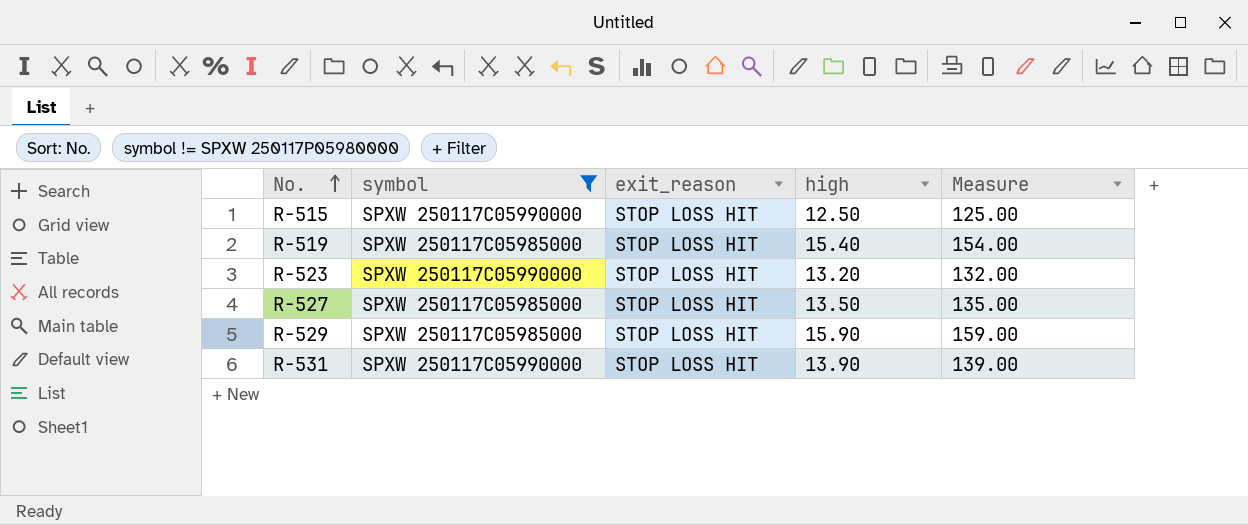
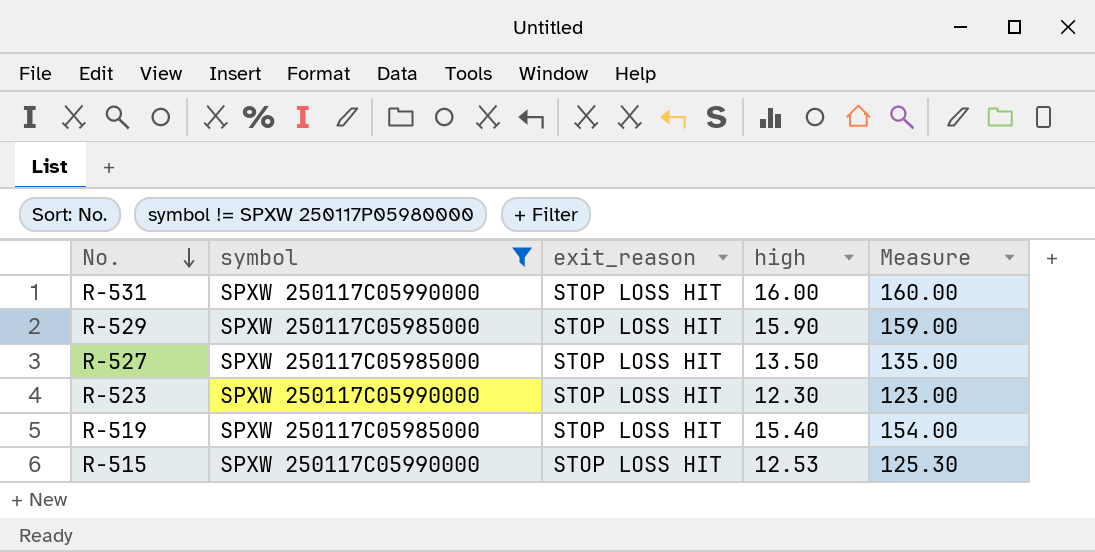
row order: No. ascending -> No. descending
R-531 | high: 13.90 -> 16.00
R-531 | Measure: 139.00 -> 160.00
R-523 | high: 13.20 -> 12.30
R-523 | Measure: 132.00 -> 123.00
R-515 | high: 12.50 -> 12.53
R-515 | Measure: 125.00 -> 125.30

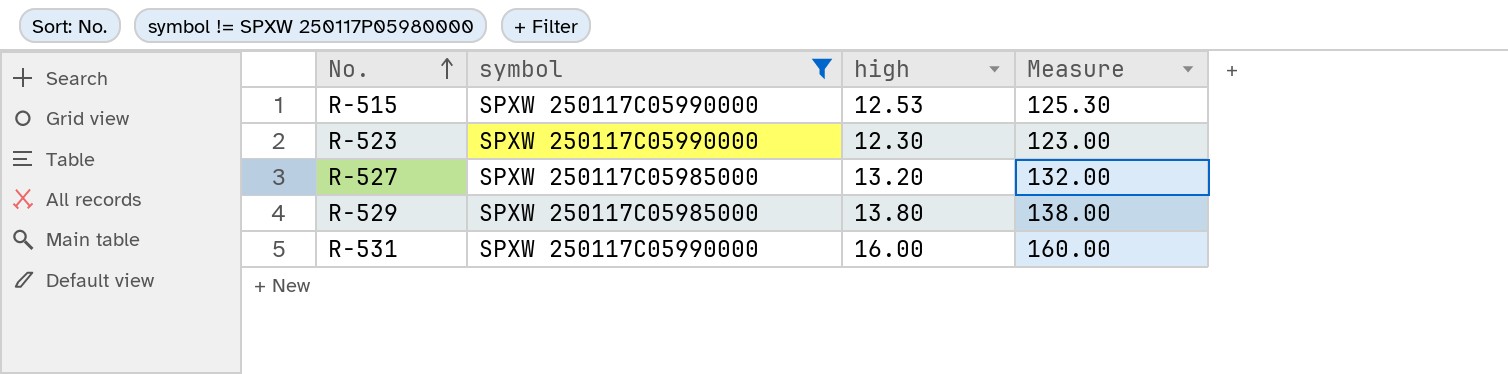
row order: No. descending -> No. ascending
column exit_reason | position: 3 -> none
row R-519: SPXW 250117C05985000 | STOP LOSS HIT | 15.40 | 154.00 -> none
R-527 | high: 13.50 -> 13.20
R-527 | Measure: 135.00 -> 132.00
R-529 | high: 15.90 -> 13.80
R-529 | Measure: 159.00 -> 138.00

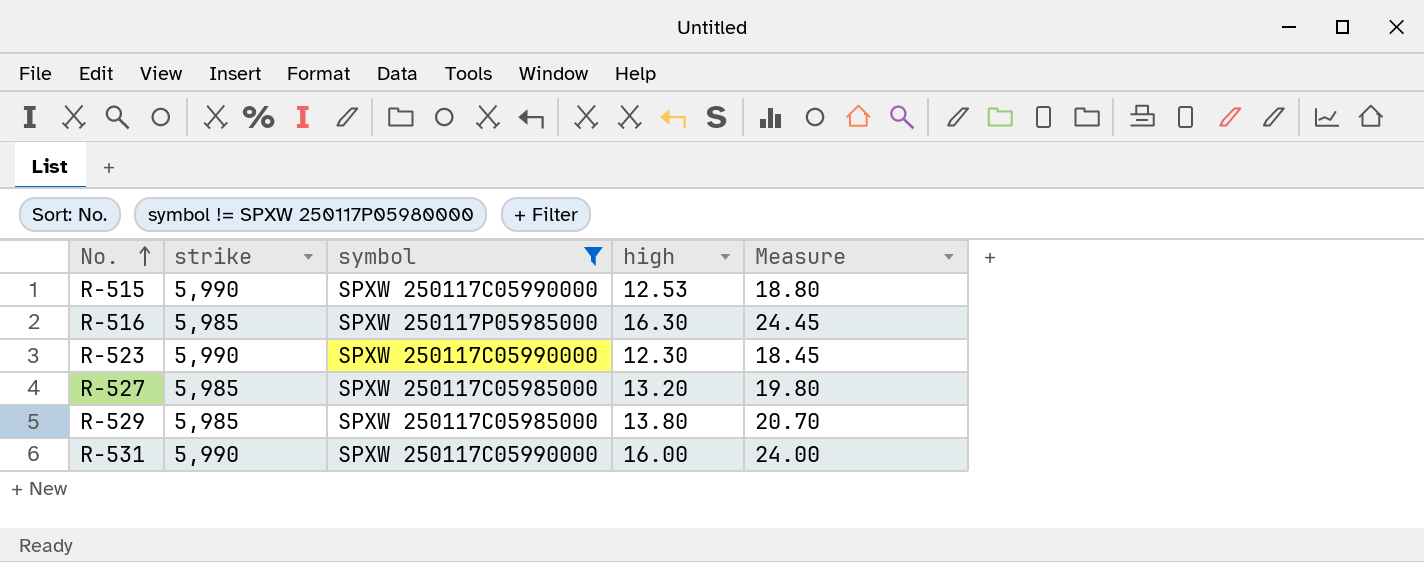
column strike | position: none -> 2
column Measure | formula: [high] * 10 -> [high] * 1.5
row R-516: none -> 5,985 | SPXW 250117P05985000 | 16.30 | 24.45

